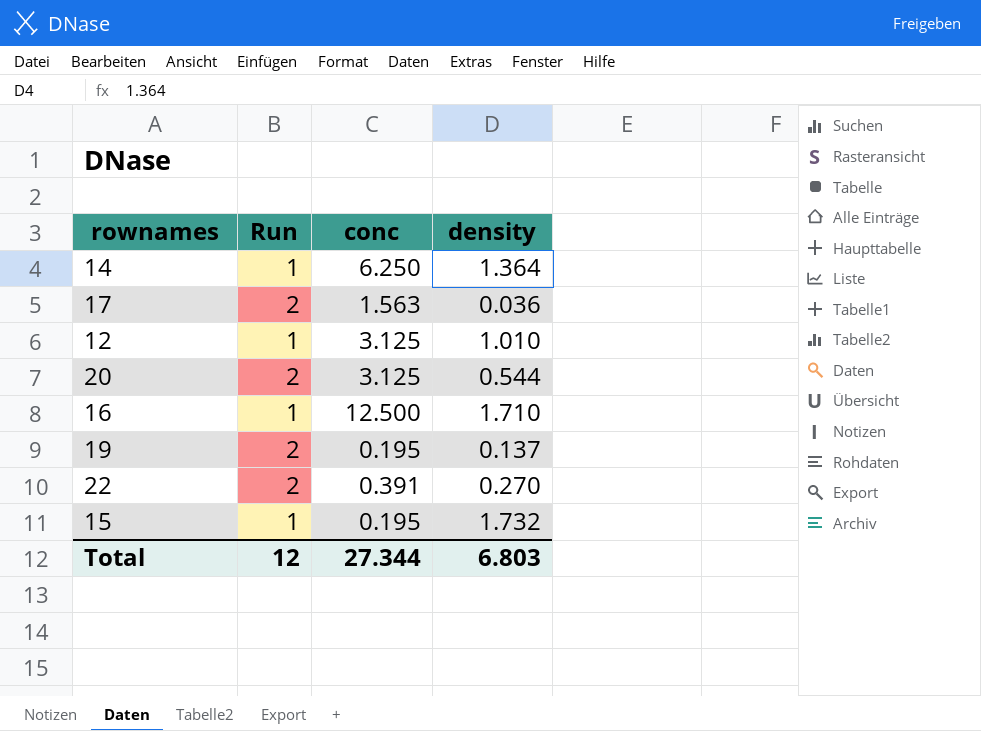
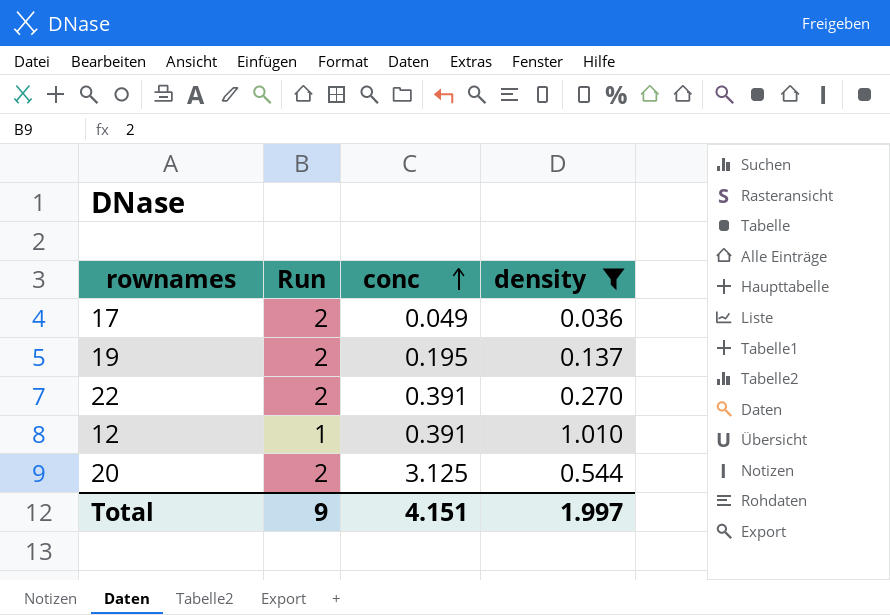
filter: none -> density <= 1.010
row order: none -> conc ascending
17 | conc: 1.563 -> 0.049
12 | conc: 3.125 -> 0.391
Total | Run: 12 -> 9
Total | conc: 27.344 -> 4.151
Total | density: 6.803 -> 1.997

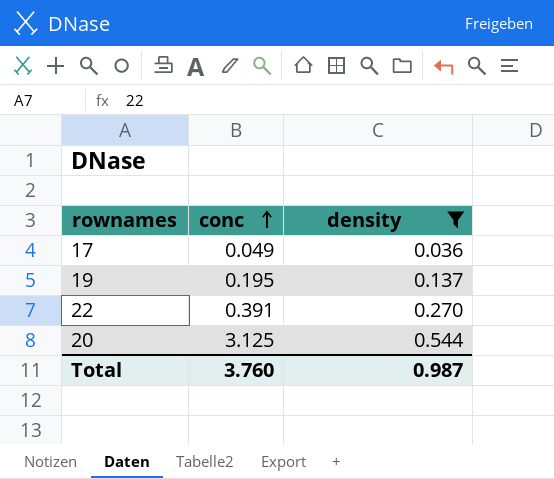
column Run | position: 2 -> none
row 12: 1 | 0.391 | 1.010 -> none
Total | conc: 4.151 -> 3.760
Total | density: 1.997 -> 0.987

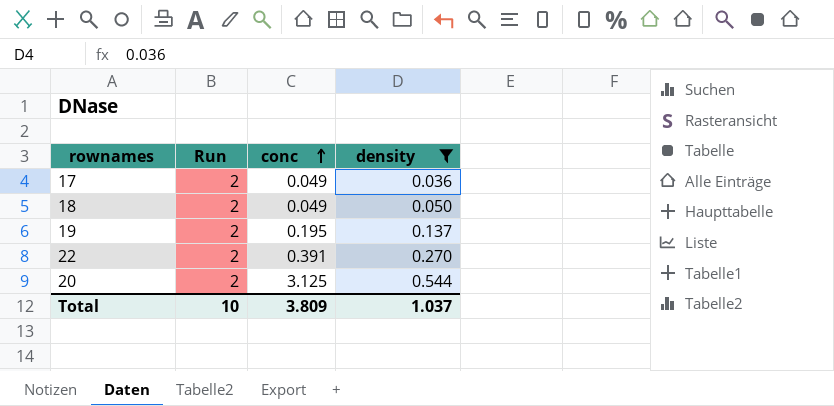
column Run | position: none -> 2
row 18: none -> 2 | 0.049 | 0.050
Total | conc: 3.760 -> 3.809
Total | density: 0.987 -> 1.037

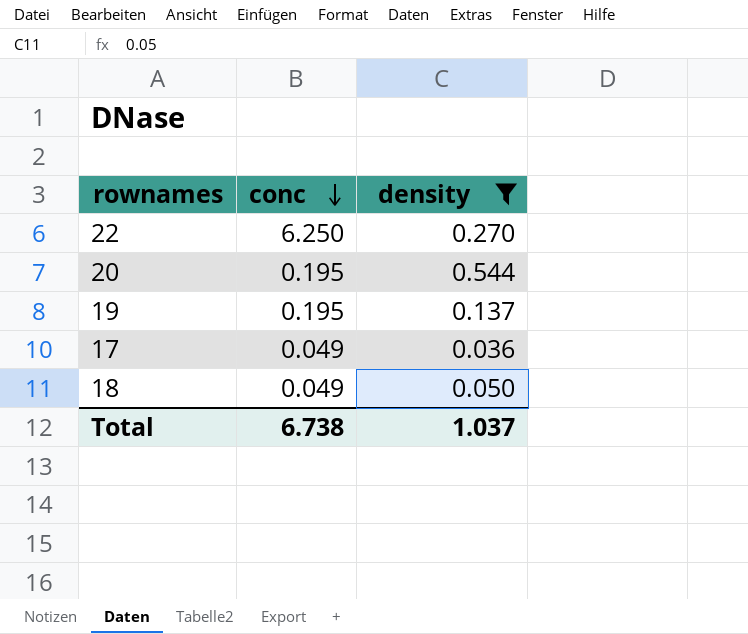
row order: conc ascending -> conc descending
column Run | position: 2 -> none
22 | conc: 0.391 -> 6.250
20 | conc: 3.125 -> 0.195
Total | conc: 3.809 -> 6.738

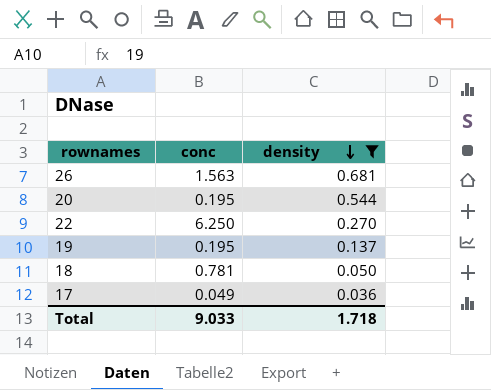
row order: conc descending -> density descending
row 26: none -> 1.563 | 0.681
18 | conc: 0.049 -> 0.781
Total | conc: 6.738 -> 9.033
Total | density: 1.037 -> 1.718

